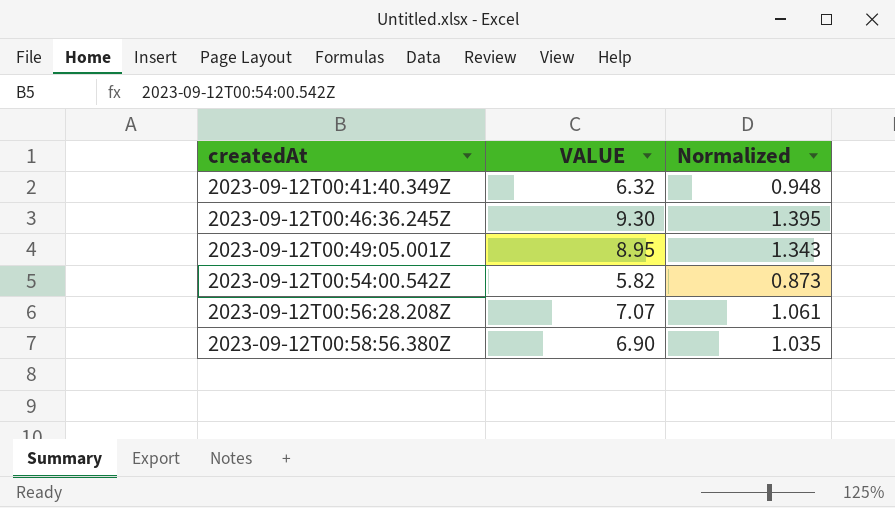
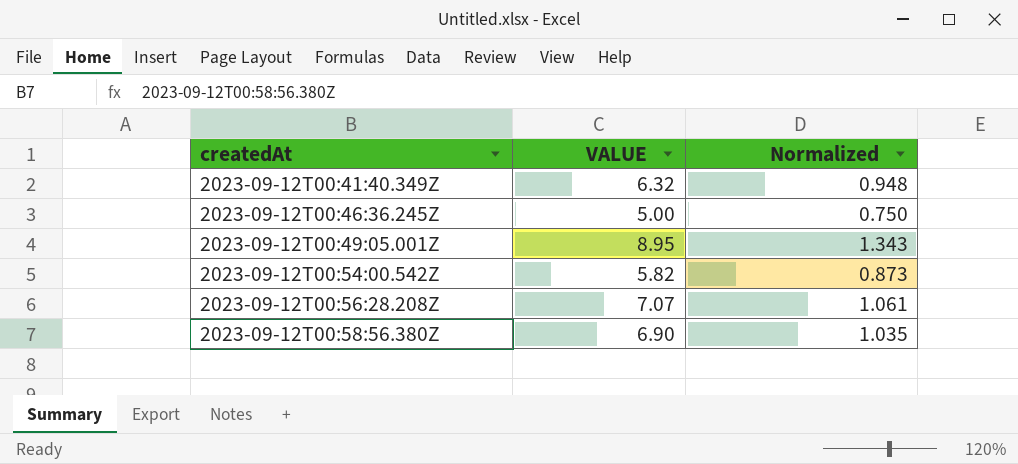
2023-09-12T00:46:36.245Z | VALUE: 9.30 -> 5.00
2023-09-12T00:46:36.245Z | Normalized: 1.395 -> 0.750

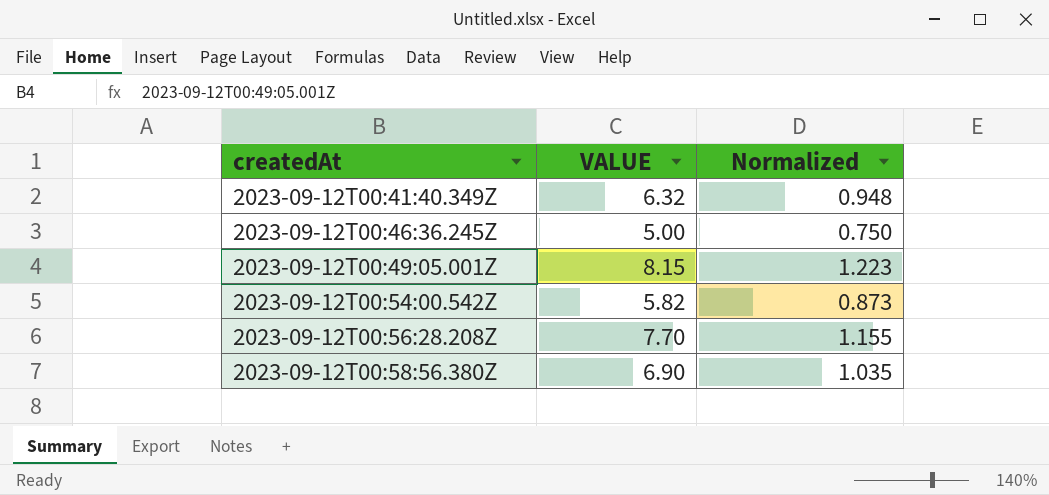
2023-09-12T00:49:05.001Z | VALUE: 8.95 -> 8.15
2023-09-12T00:49:05.001Z | Normalized: 1.343 -> 1.223
2023-09-12T00:56:28.208Z | VALUE: 7.07 -> 7.70
2023-09-12T00:56:28.208Z | Normalized: 1.061 -> 1.155

